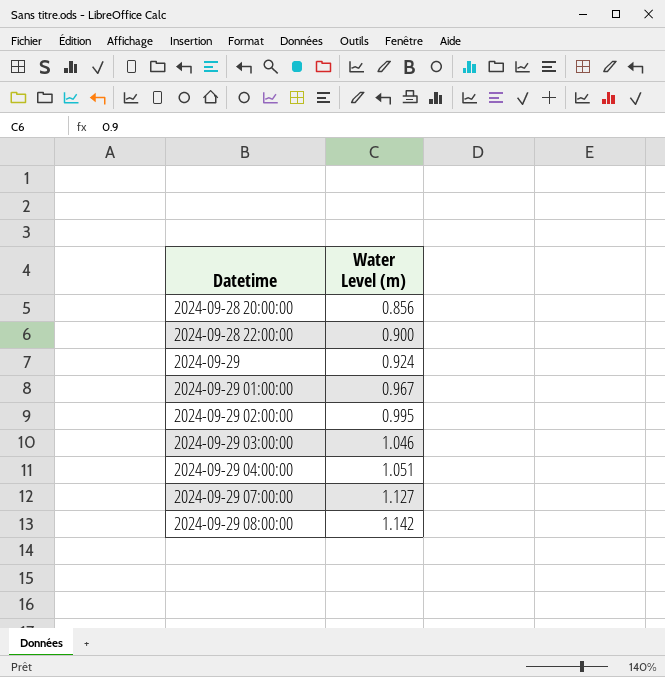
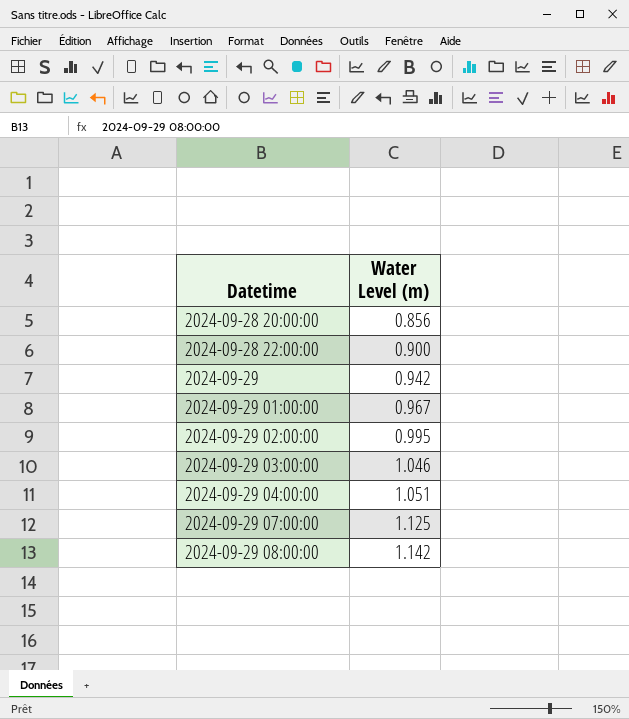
2024-09-29 | Water Level (m): 0.924 -> 0.942
2024-09-29 07:00:00 | Water Level (m): 1.127 -> 1.125

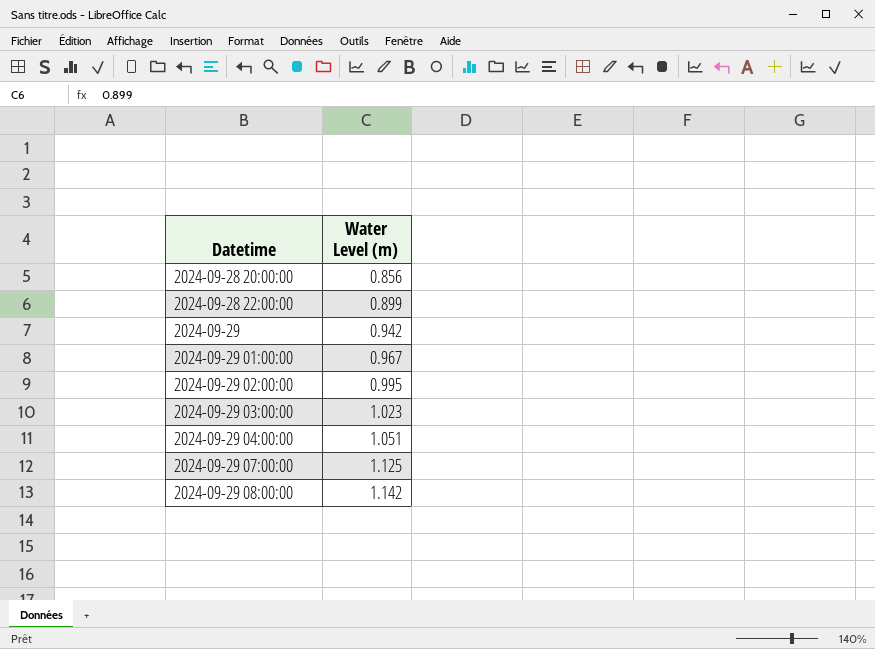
2024-09-28 22:00:00 | Water Level (m): 0.900 -> 0.899
2024-09-29 03:00:00 | Water Level (m): 1.046 -> 1.023

